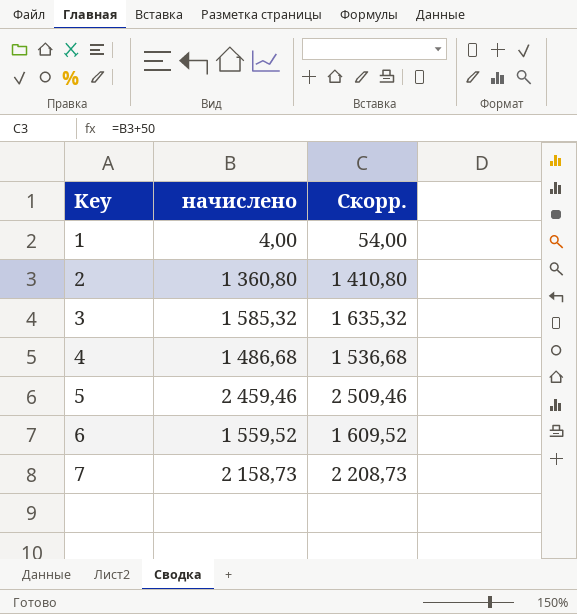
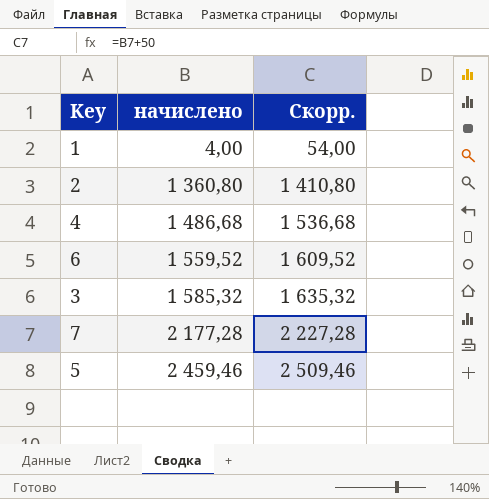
row order: Key ascending -> начислено ascending
7 | начислено: 2 158,73 -> 2 177,28
7 | Скорр.: 2 208,73 -> 2 227,28

